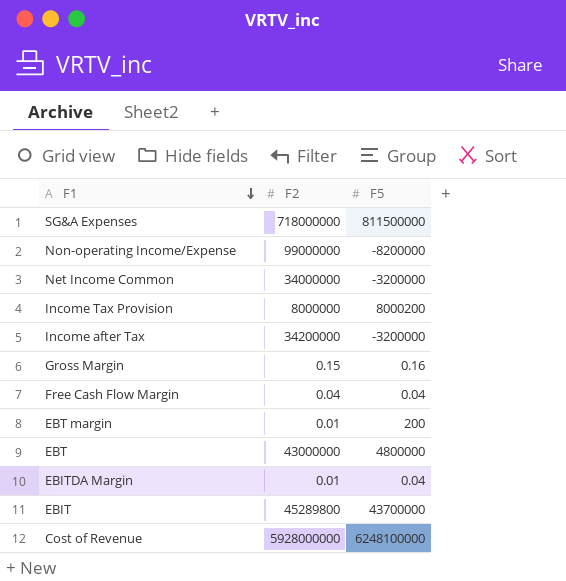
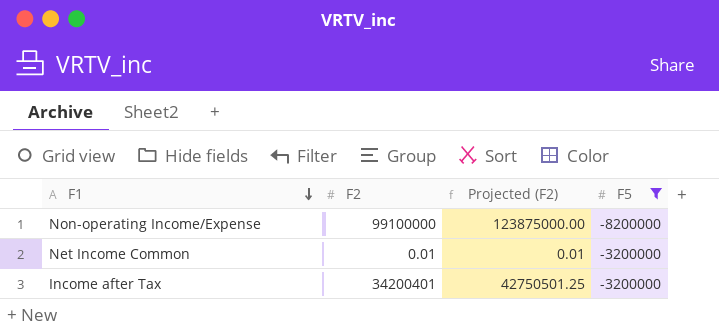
filter: none -> F5 <= -3200000
column Projected (F2) | formula: none -> [F2] * 1.25
Non-operating Income/Expense | F2: 99000000 -> 99100000
Net Income Common | F2: 34000000 -> 0.01
Income after Tax | F2: 34200000 -> 34200401

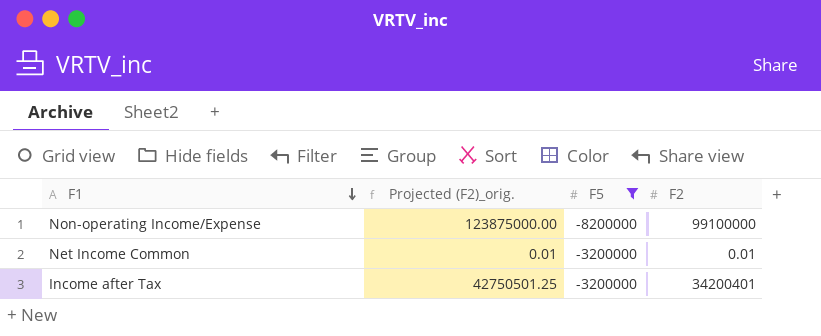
column name: Projected (F2) -> Projected (F2)_orig.
column F2 | position: 2 -> 4

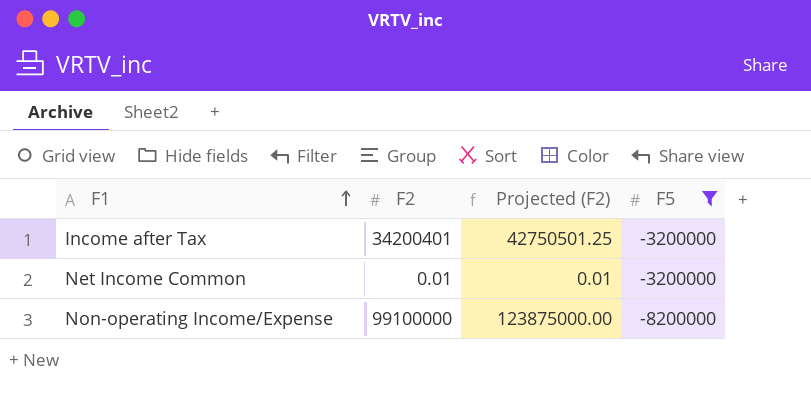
row order: F1 descending -> F1 ascending
column F2 | position: 4 -> 2
column name: Projected (F2)_orig. -> Projected (F2)

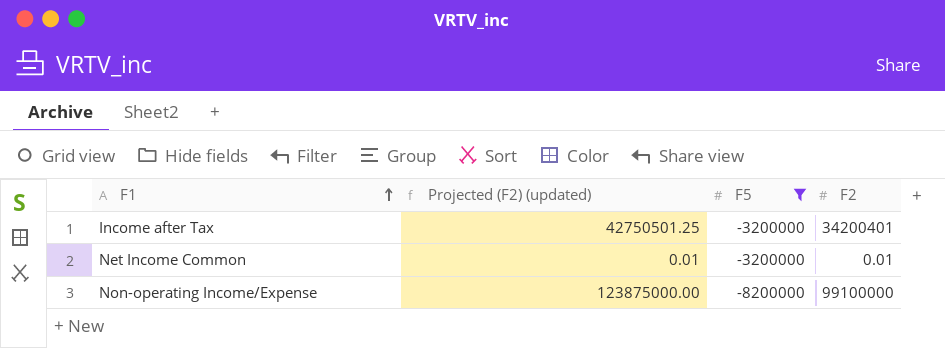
column name: Projected (F2) -> Projected (F2) (updated)
column F2 | position: 2 -> 4

